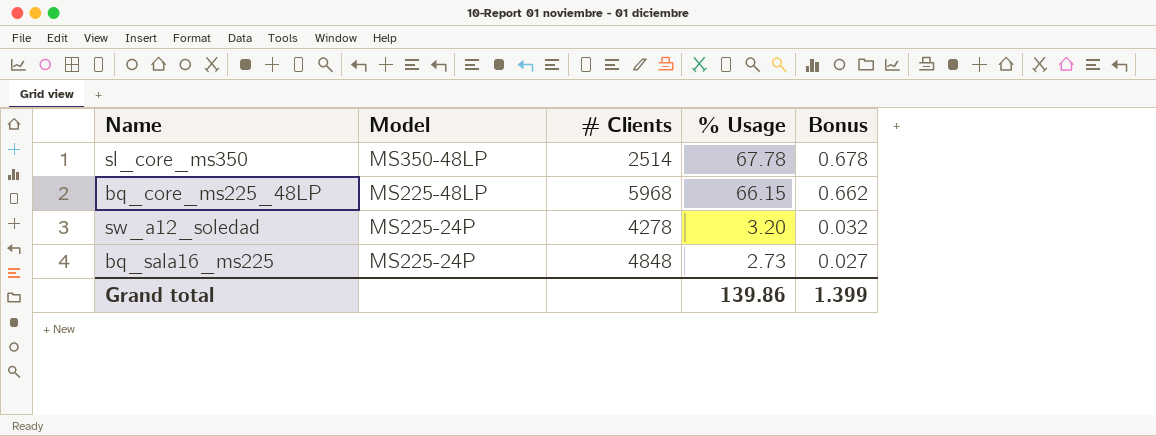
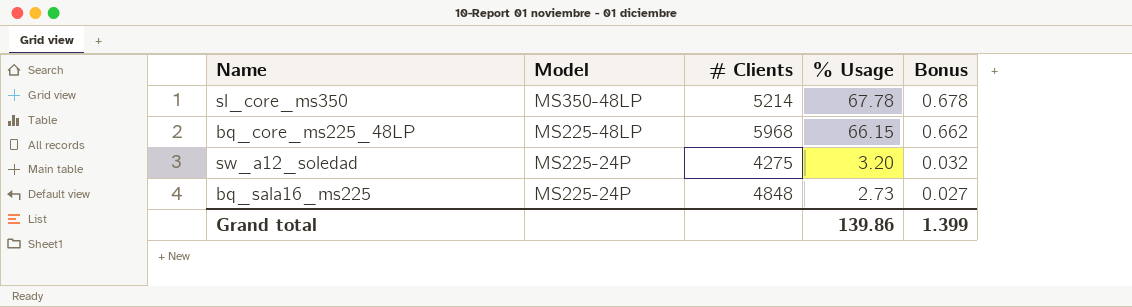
sl_core_ms350 | # Clients: 2514 -> 5214
sw_a12_soledad | # Clients: 4278 -> 4275

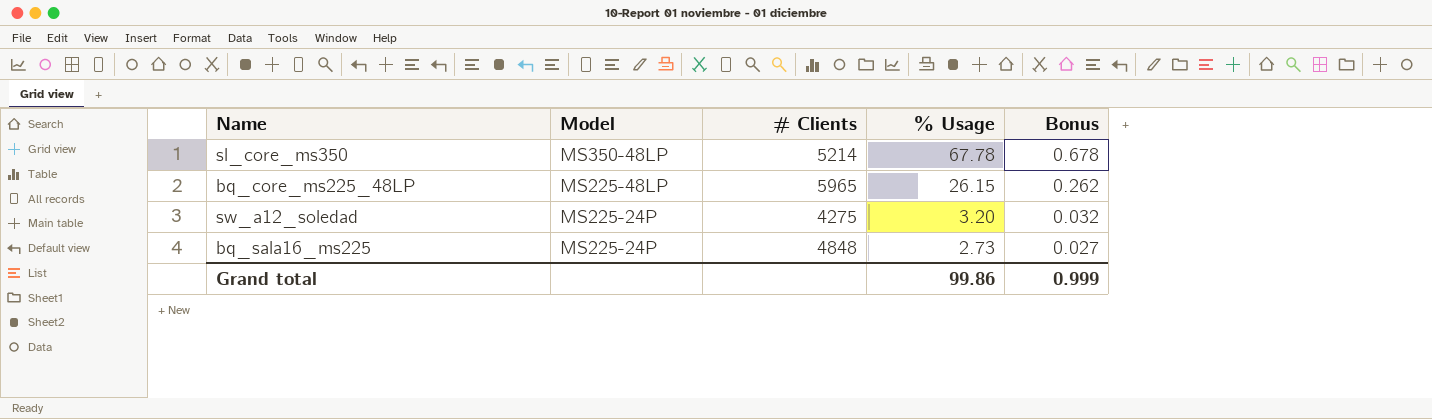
bq_core_ms225_48LP | # Clients: 5968 -> 5965
bq_core_ms225_48LP | % Usage: 66.15 -> 26.15
bq_core_ms225_48LP | Bonus: 0.662 -> 0.262
Grand total | % Usage: 139.86 -> 99.86
Grand total | Bonus: 1.399 -> 0.999

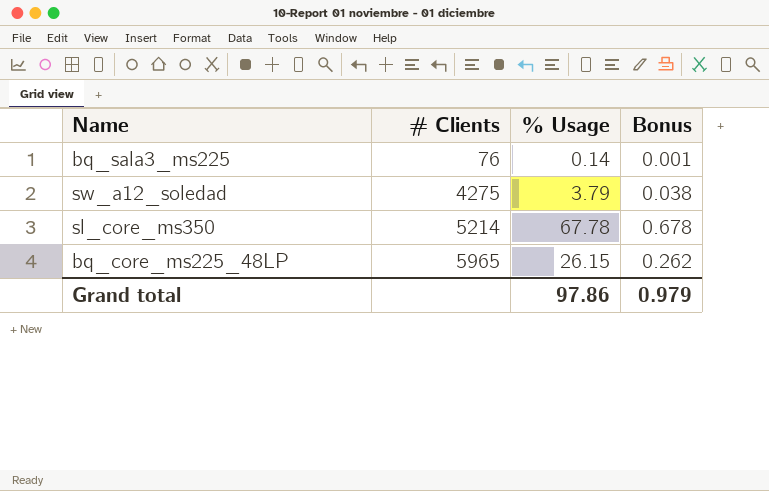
row order: Model descending -> # Clients ascending
column Model | position: 2 -> none
row bq_sala16_ms225: MS225-24P | 4848 | 2.73 | 0.027 -> none
row bq_sala3_ms225: none -> 76 | 0.14 | 0.001
sw_a12_soledad | % Usage: 3.20 -> 3.79
sw_a12_soledad | Bonus: 0.032 -> 0.038
Grand total | % Usage: 99.86 -> 97.86
Grand total | Bonus: 0.999 -> 0.979

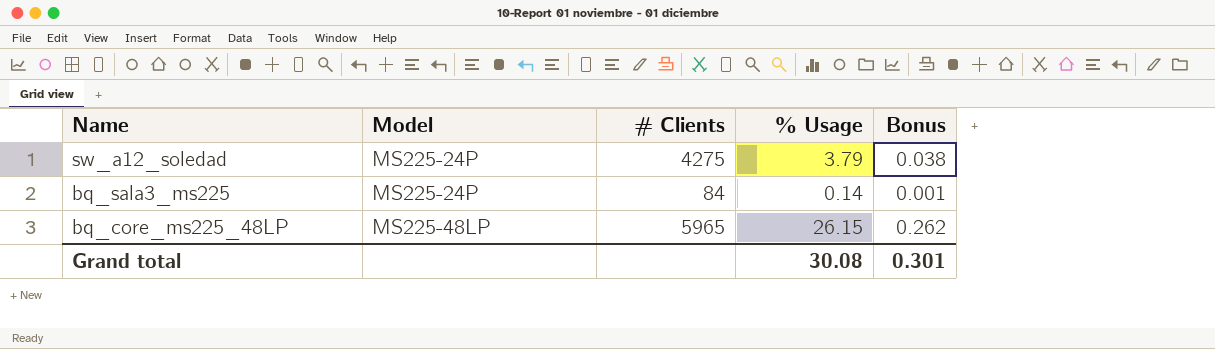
row order: # Clients ascending -> Name descending
column Model | position: none -> 2
row sl_core_ms350: 5214 | 67.78 | 0.678 -> none
bq_sala3_ms225 | # Clients: 76 -> 84
Grand total | % Usage: 97.86 -> 30.08
Grand total | Bonus: 0.979 -> 0.301

